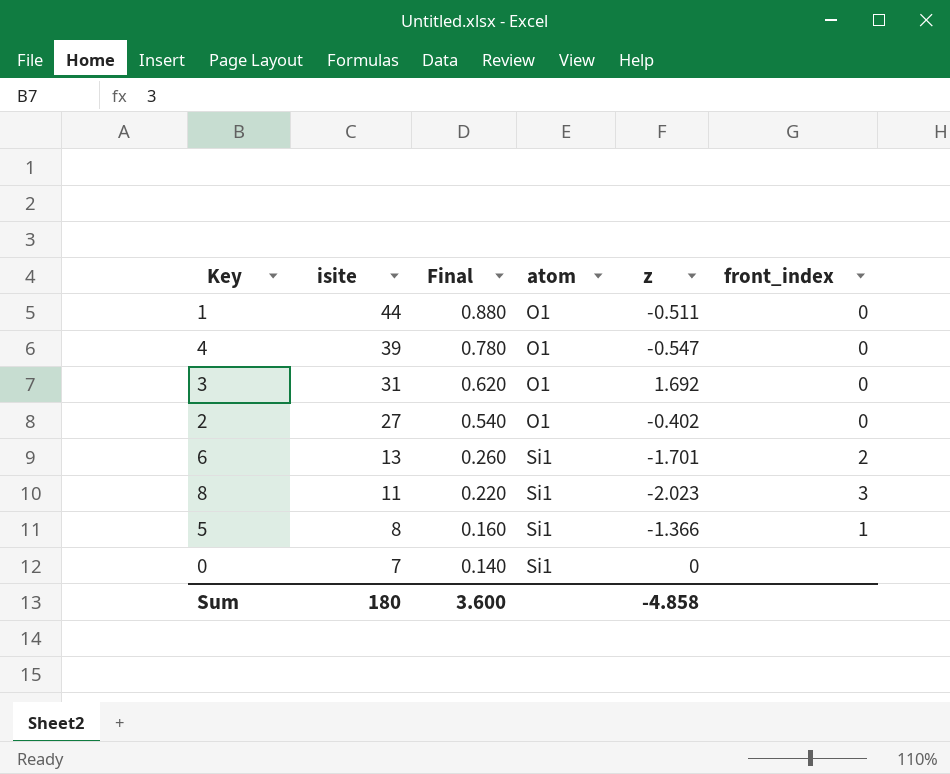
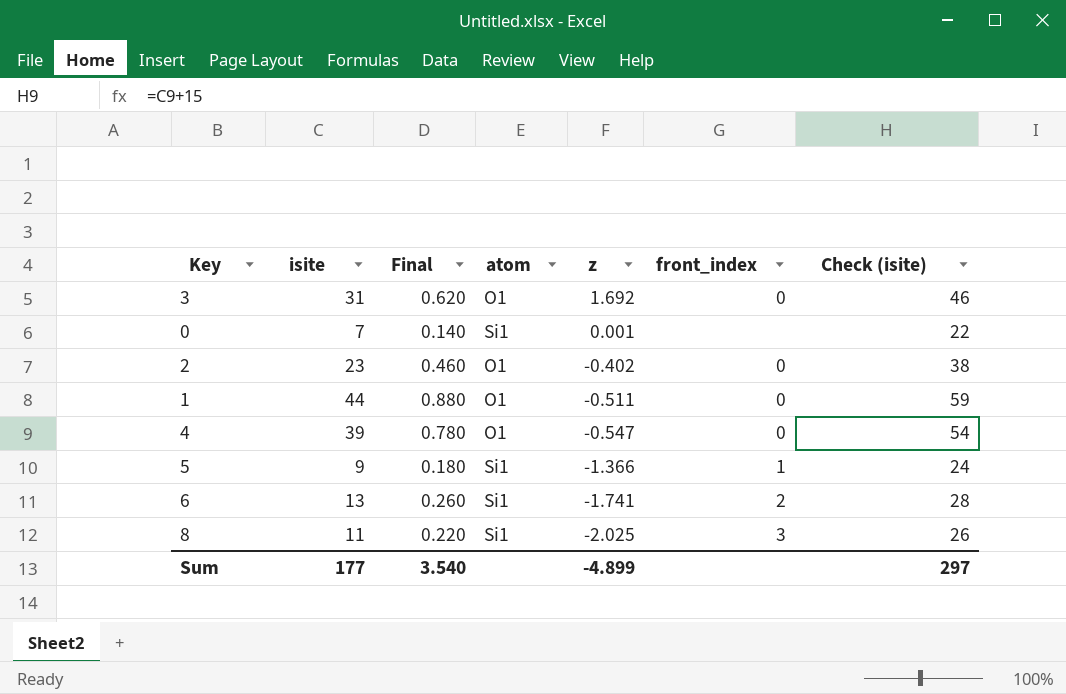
row order: isite descending -> z descending
column Check (isite) | formula: none -> [isite] + 15
0 | z: 0 -> 0.001
2 | isite: 27 -> 23
2 | Final: 0.540 -> 0.460
5 | isite: 8 -> 9
5 | Final: 0.160 -> 0.180
6 | z: -1.701 -> -1.741
8 | z: -2.023 -> -2.025
Sum | isite: 180 -> 177
Sum | Final: 3.600 -> 3.540
Sum | z: -4.858 -> -4.899

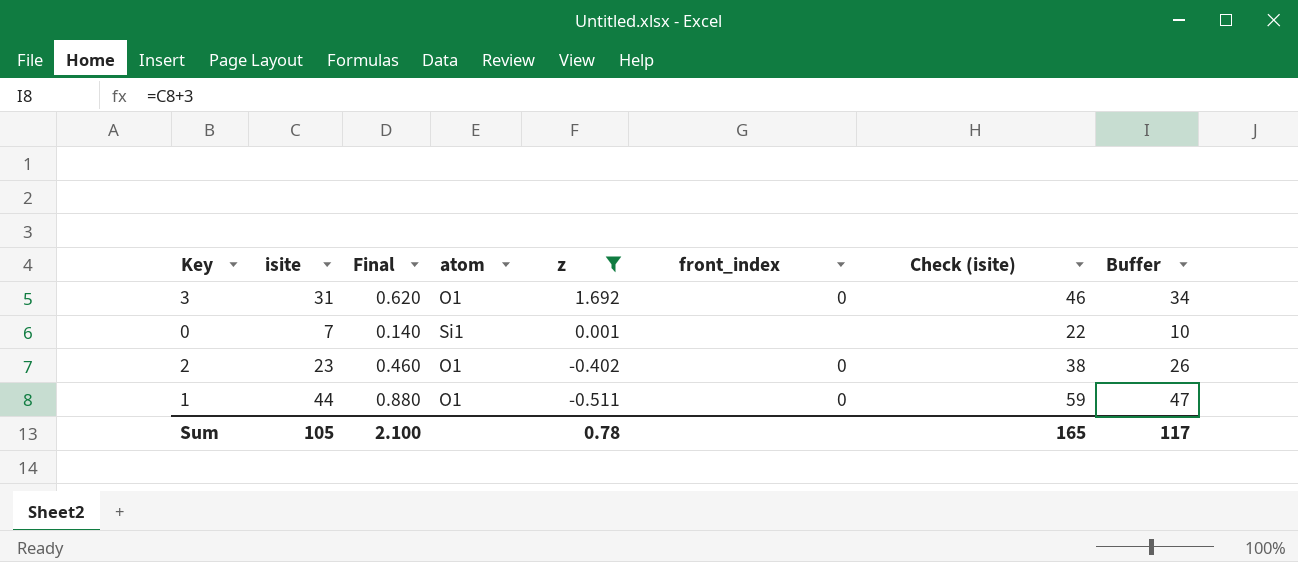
filter: none -> z >= -0.511
column Buffer | formula: none -> [isite] + 3
Sum | isite: 177 -> 105
Sum | Final: 3.540 -> 2.100
Sum | z: -4.899 -> 0.78
Sum | Check (isite): 297 -> 165

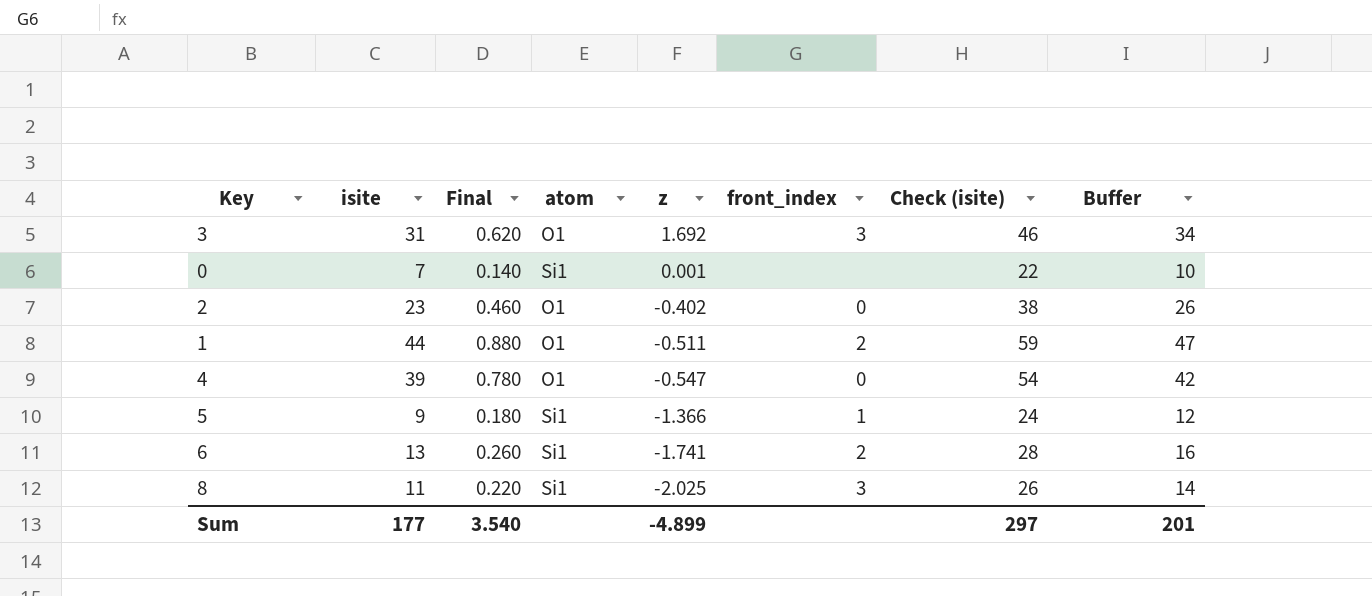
filter: z >= -0.511 -> none
3 | front_index: 0 -> 3
1 | front_index: 0 -> 2
Sum | isite: 105 -> 177
Sum | Final: 2.100 -> 3.540
Sum | z: 0.78 -> -4.899
Sum | Check (isite): 165 -> 297
Sum | Buffer: 117 -> 201

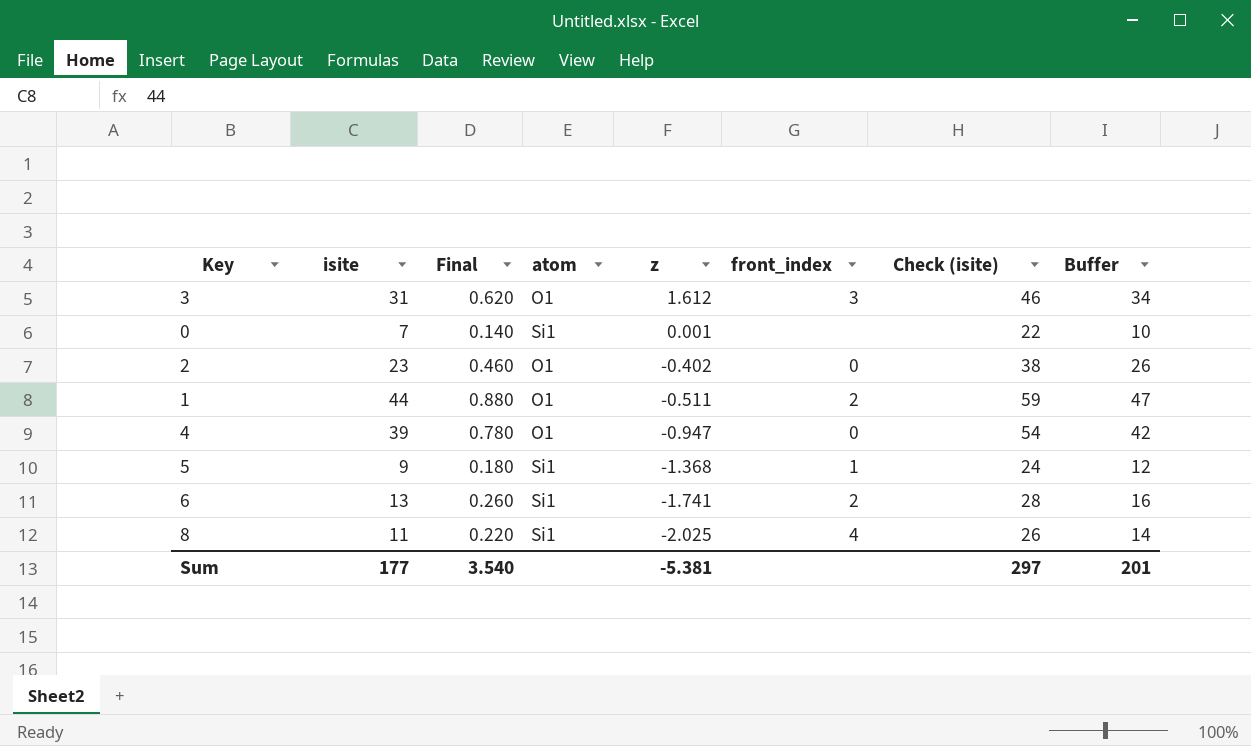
3 | z: 1.692 -> 1.612
4 | z: -0.547 -> -0.947
5 | z: -1.366 -> -1.368
8 | front_index: 3 -> 4
Sum | z: -4.899 -> -5.381

